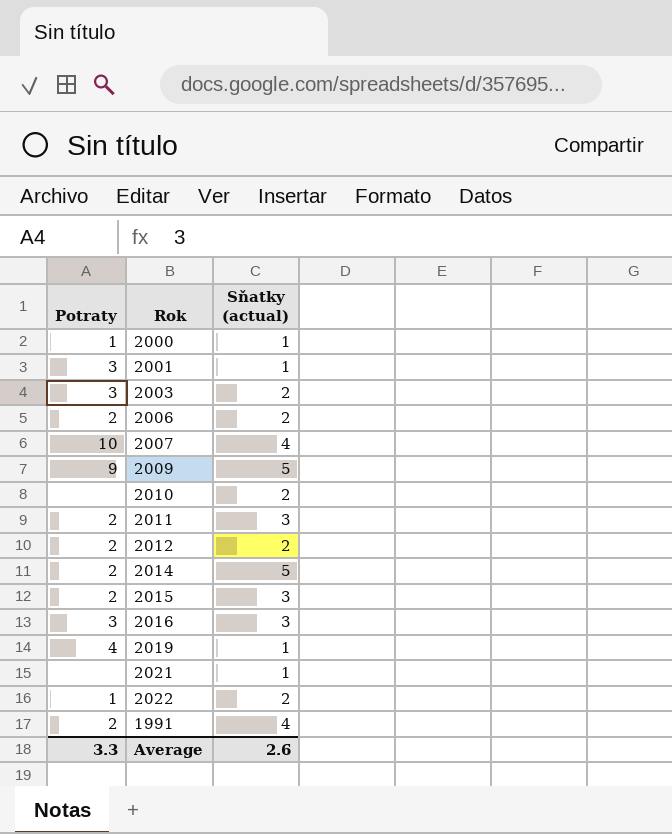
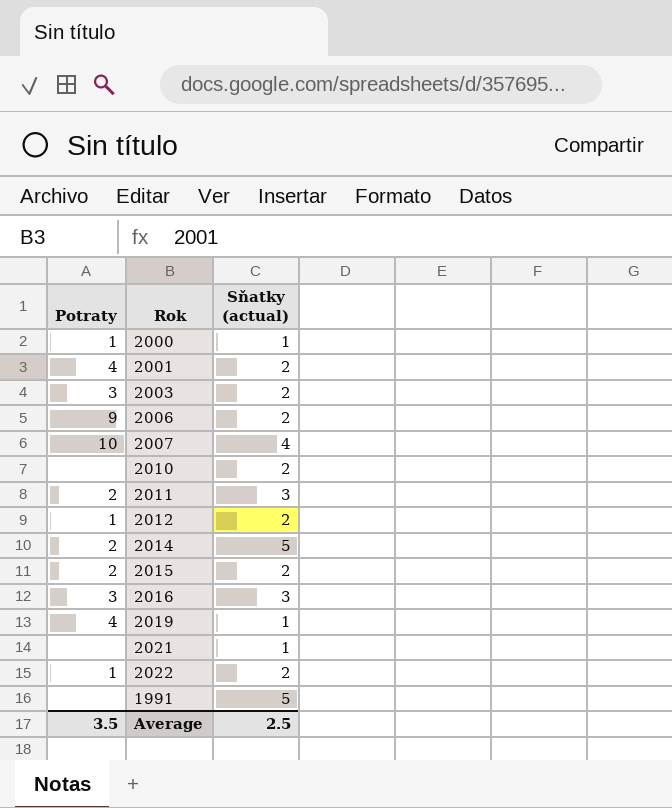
row 2009: 9 | 5 -> none
2001 | Potraty: 3 -> 4
2001 | Sňatky (actual): 1 -> 2
2006 | Potraty: 2 -> 9
2012 | Potraty: 2 -> 1
2015 | Sňatky (actual): 3 -> 2
1991 | Potraty: 2 -> none
1991 | Sňatky (actual): 4 -> 5
Average | Potraty: 3.3 -> 3.5
Average | Sňatky (actual): 2.6 -> 2.5

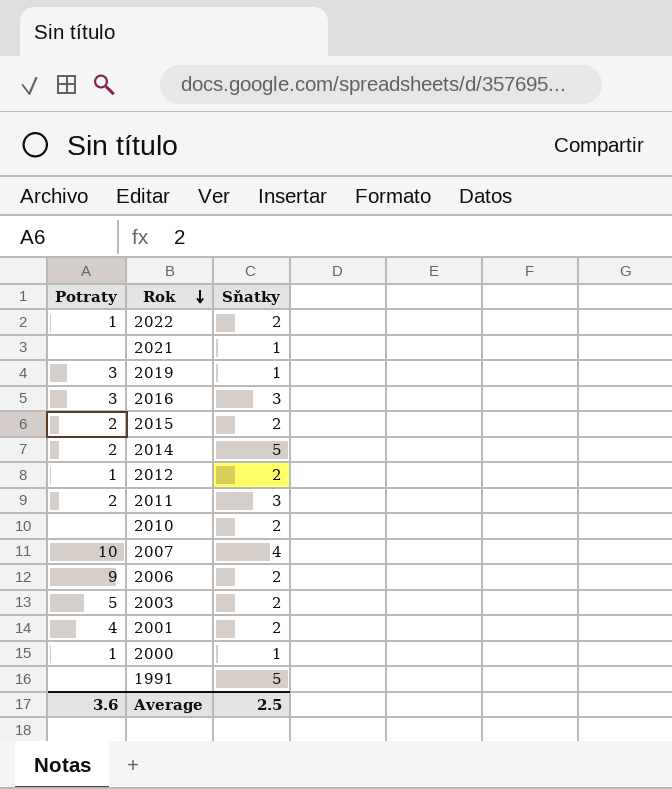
row order: none -> Rok descending
column name: Sňatky (actual) -> Sňatky
2019 | Potraty: 4 -> 3
2003 | Potraty: 3 -> 5
Average | Potraty: 3.5 -> 3.6

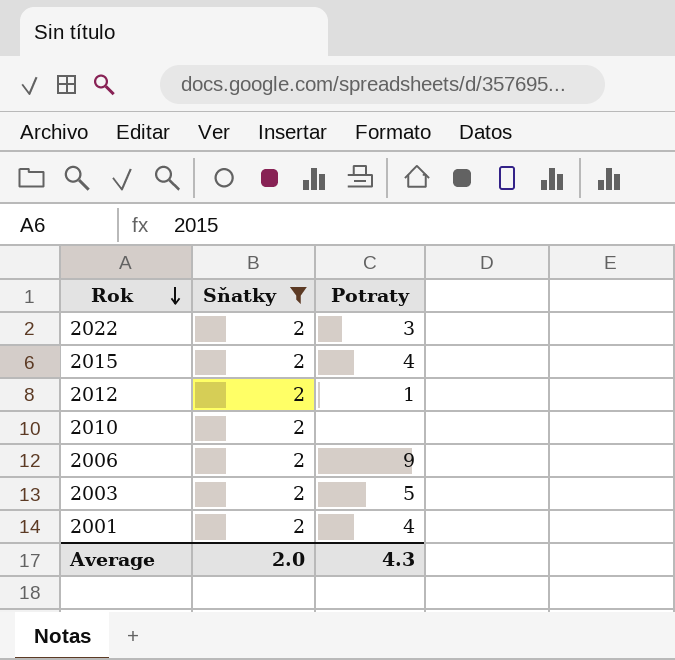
filter: none -> Sňatky = 2
column Potraty | position: 1 -> 3
2022 | Potraty: 1 -> 3
2015 | Potraty: 2 -> 4
Average | Sňatky: 2.5 -> 2.0
Average | Potraty: 3.6 -> 4.3

